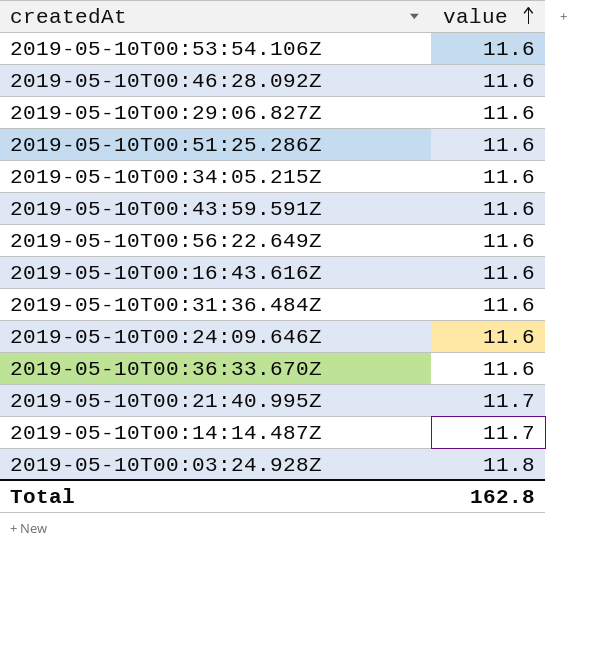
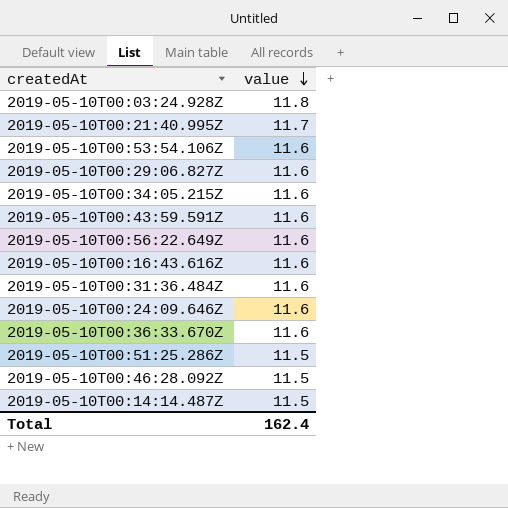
row order: value ascending -> value descending
2019-05-10T00:51:25.286Z | value: 11.6 -> 11.5
2019-05-10T00:46:28.092Z | value: 11.6 -> 11.5
2019-05-10T00:14:14.487Z | value: 11.7 -> 11.5
Total | value: 162.8 -> 162.4

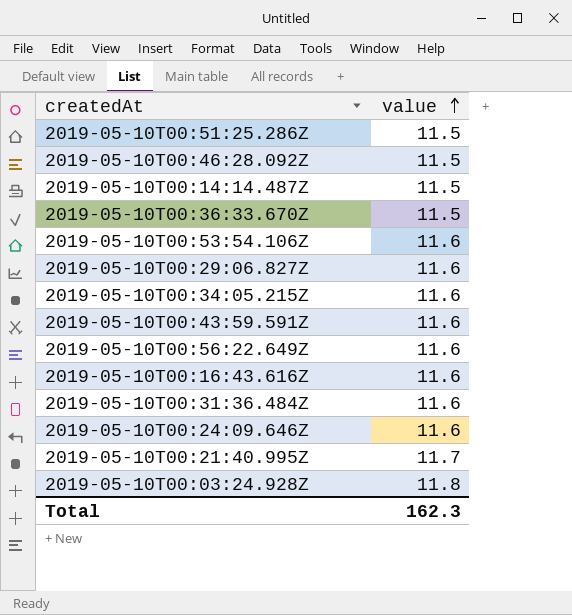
row order: value descending -> value ascending
2019-05-10T00:36:33.670Z | value: 11.6 -> 11.5
Total | value: 162.4 -> 162.3

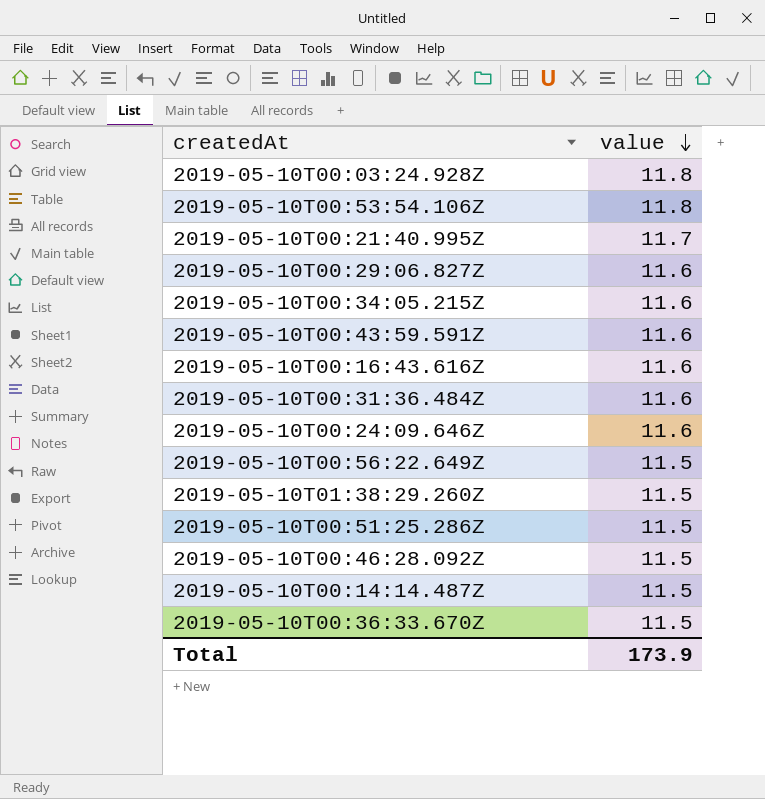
row order: value ascending -> value descending
2019-05-10T00:53:54.106Z | value: 11.6 -> 11.8
2019-05-10T00:56:22.649Z | value: 11.6 -> 11.5
row 2019-05-10T01:38:29.260Z: none -> 11.5
Total | value: 162.3 -> 173.9

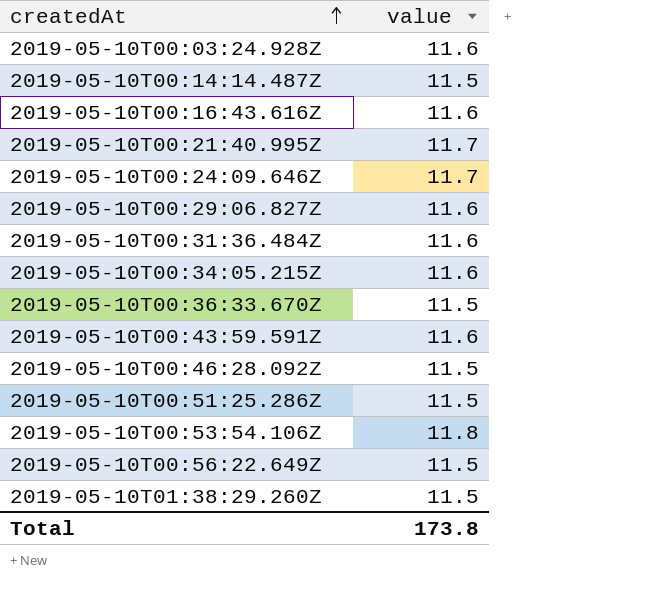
row order: value descending -> createdAt ascending
2019-05-10T00:03:24.928Z | value: 11.8 -> 11.6
2019-05-10T00:24:09.646Z | value: 11.6 -> 11.7
Total | value: 173.9 -> 173.8

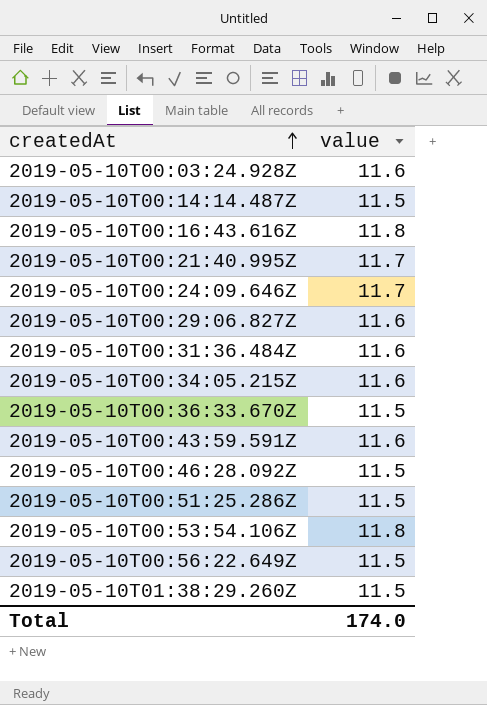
2019-05-10T00:16:43.616Z | value: 11.6 -> 11.8
Total | value: 173.8 -> 174.0

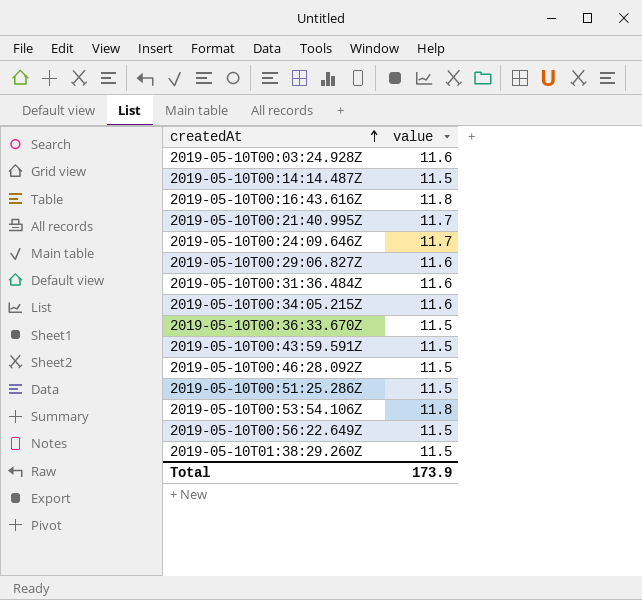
2019-05-10T00:43:59.591Z | value: 11.6 -> 11.5
Total | value: 174.0 -> 173.9

